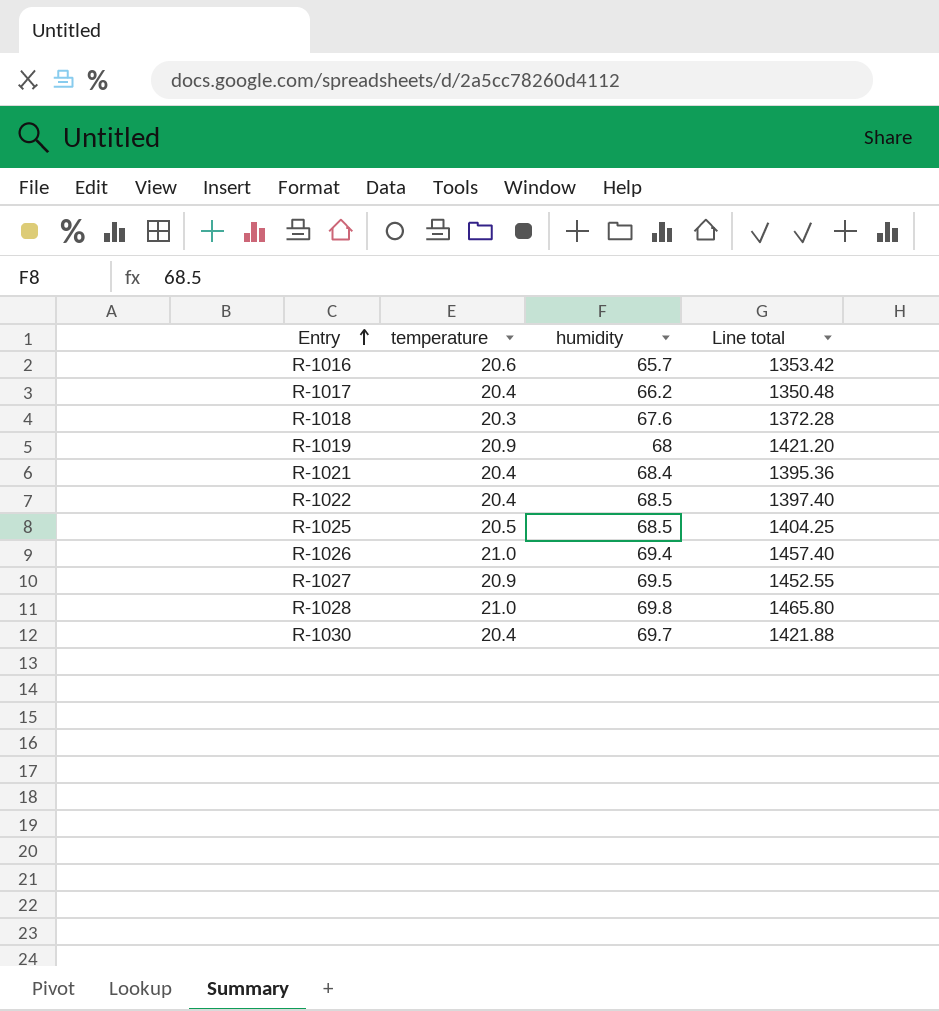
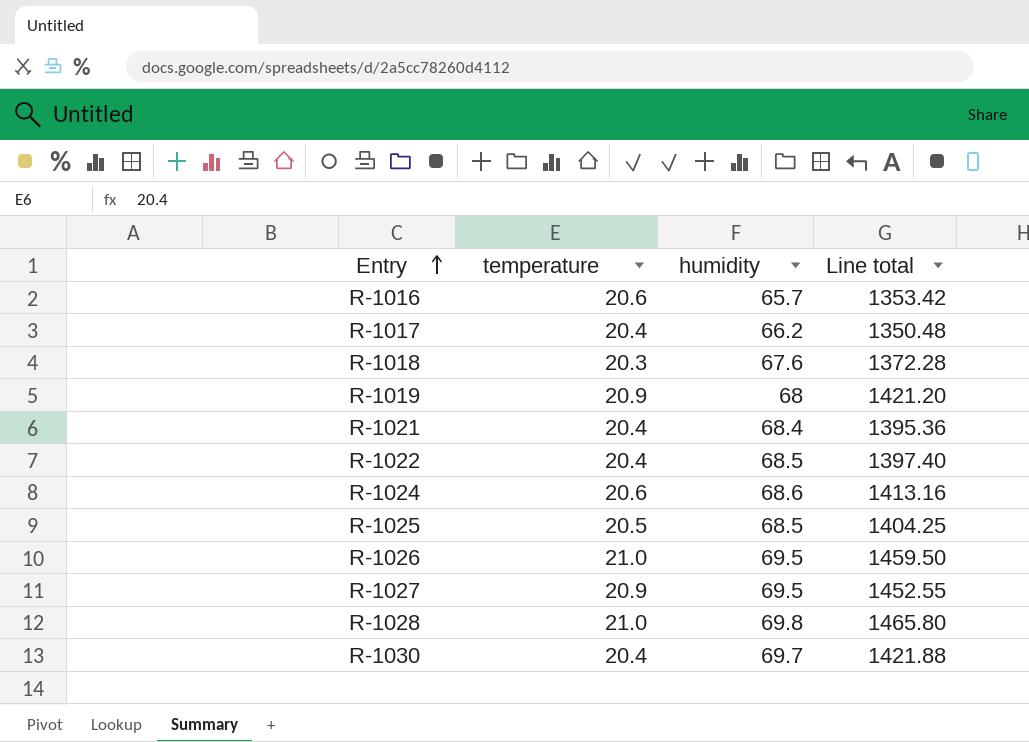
row R-1024: none -> 20.6 | 68.6 | 1413.16
R-1026 | humidity: 69.4 -> 69.5
R-1026 | Line total: 1457.40 -> 1459.50

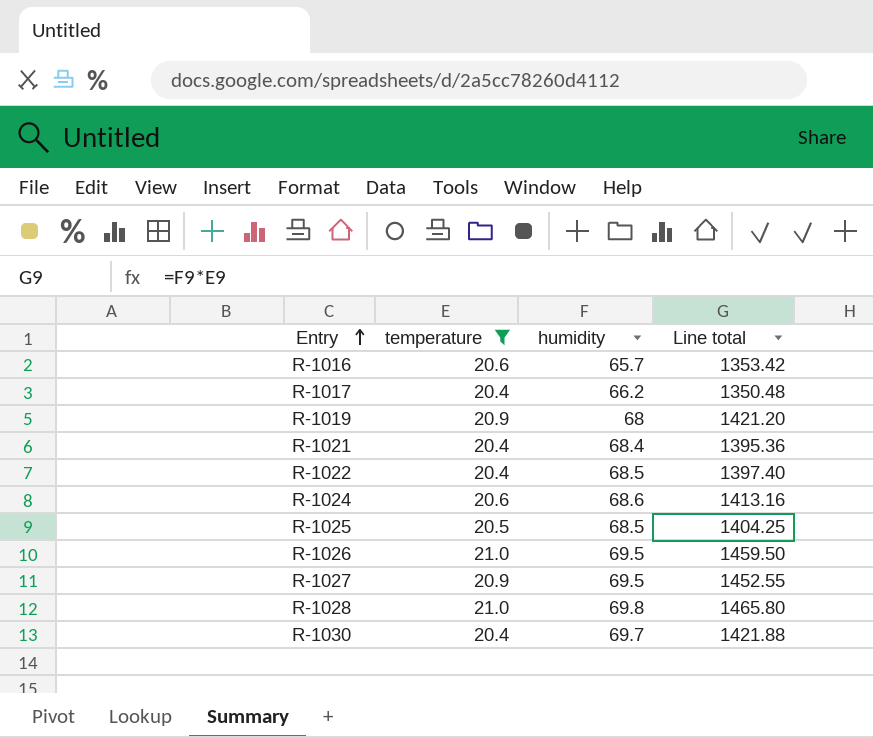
filter: none -> temperature != 20.3

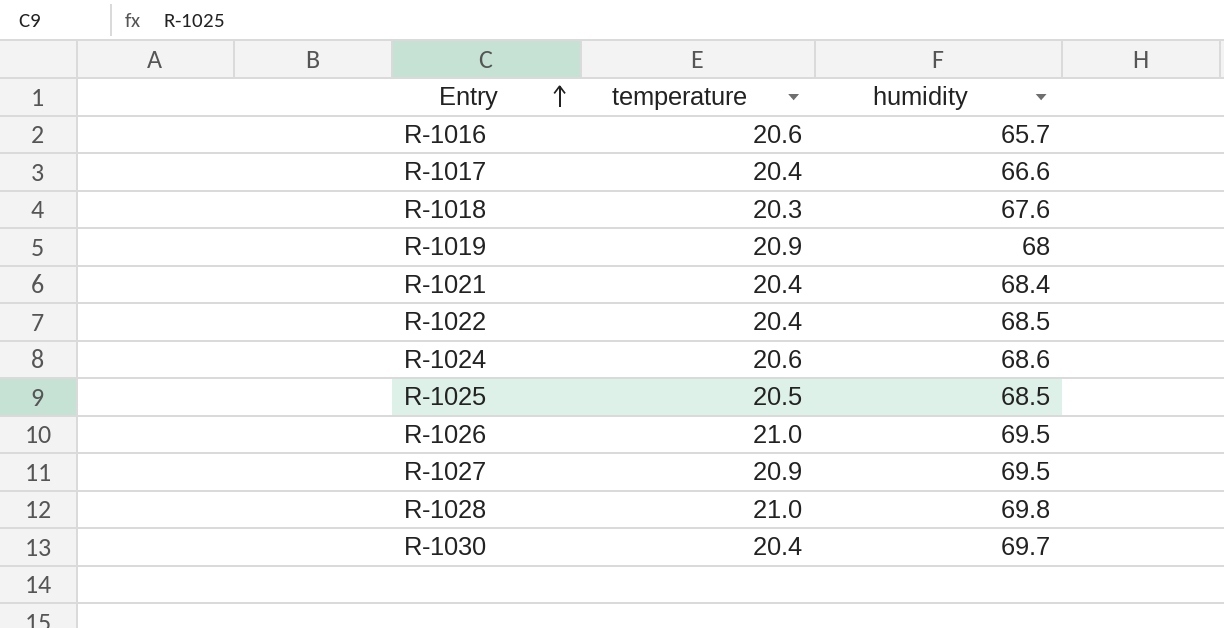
filter: temperature != 20.3 -> none
column Line total | formula: [temperature] * [humidity] -> none
R-1017 | humidity: 66.2 -> 66.6

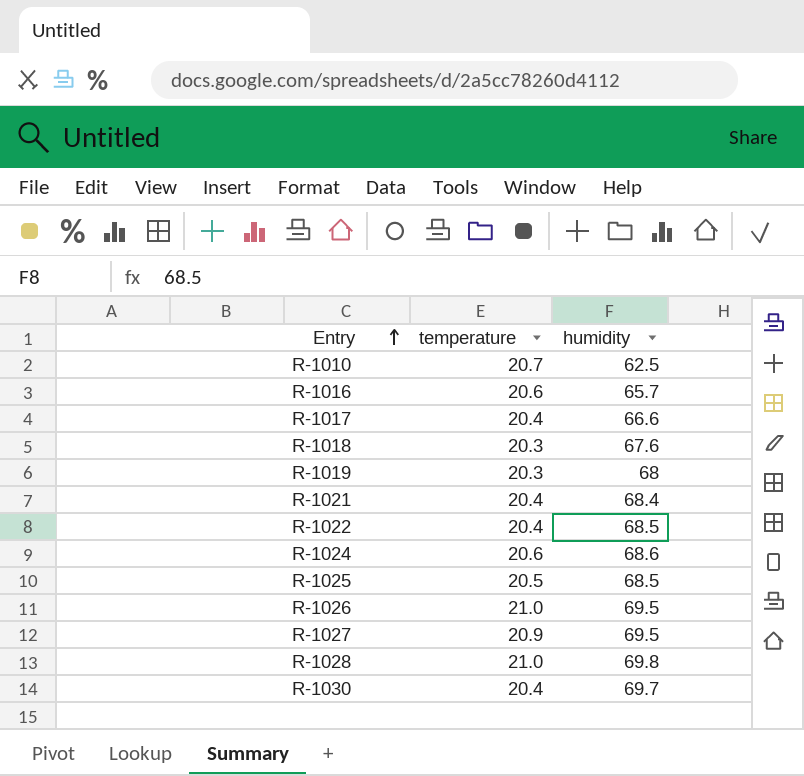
row R-1010: none -> 20.7 | 62.5
R-1019 | temperature: 20.9 -> 20.3

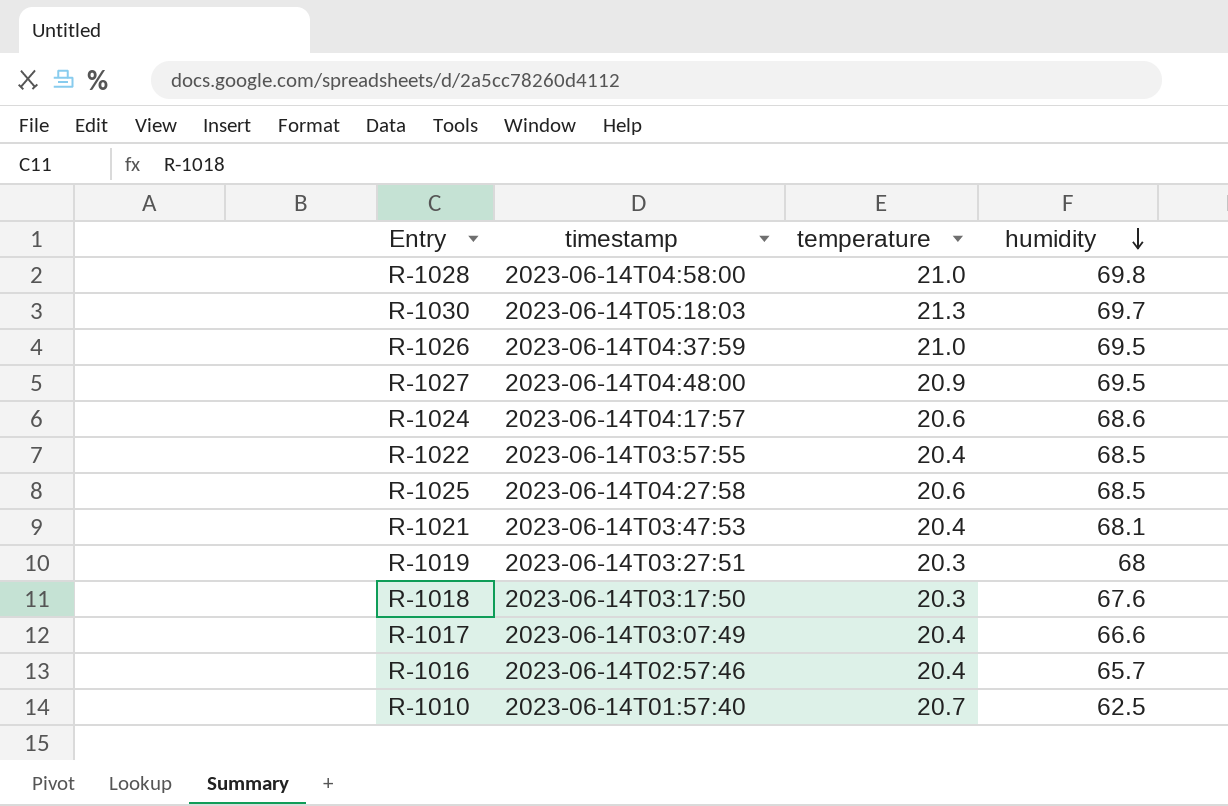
row order: Entry ascending -> humidity descending
column timestamp | position: none -> 2
R-1030 | temperature: 20.4 -> 21.3
R-1025 | temperature: 20.5 -> 20.6
R-1021 | humidity: 68.4 -> 68.1
R-1016 | temperature: 20.6 -> 20.4

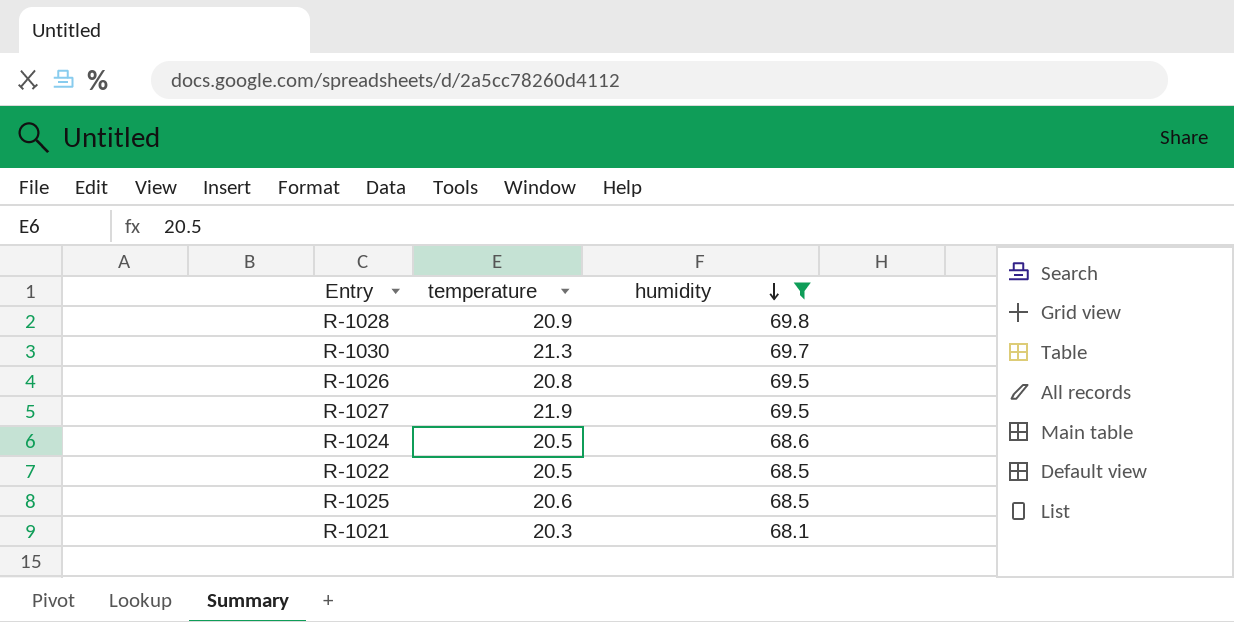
filter: none -> humidity >= 68.1
column timestamp | position: 2 -> none
R-1028 | temperature: 21.0 -> 20.9
R-1026 | temperature: 21.0 -> 20.8
R-1027 | temperature: 20.9 -> 21.9
R-1024 | temperature: 20.6 -> 20.5
R-1022 | temperature: 20.4 -> 20.5
R-1021 | temperature: 20.4 -> 20.3

